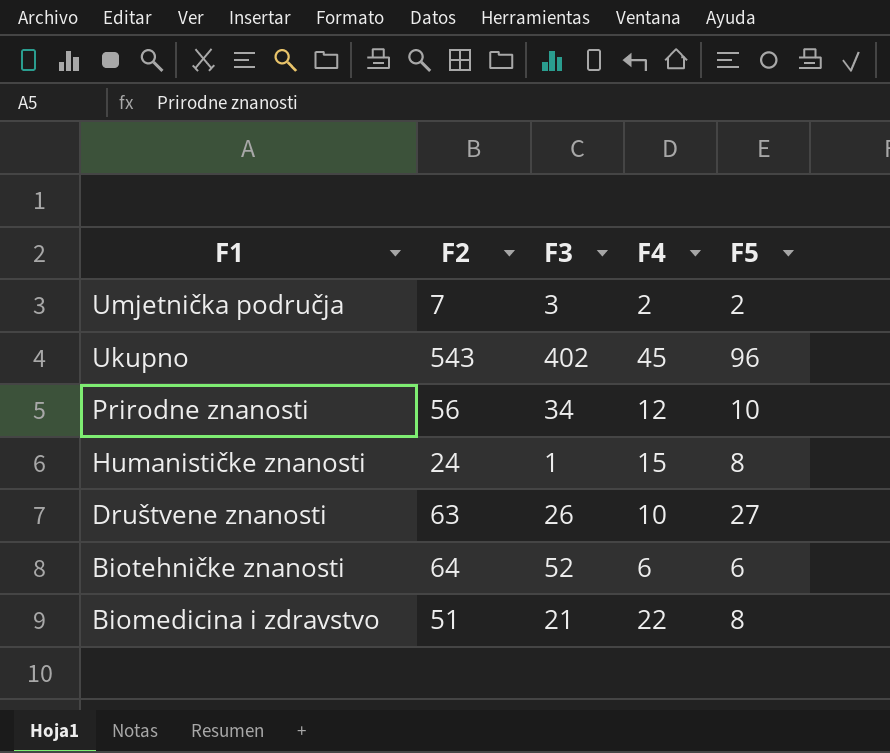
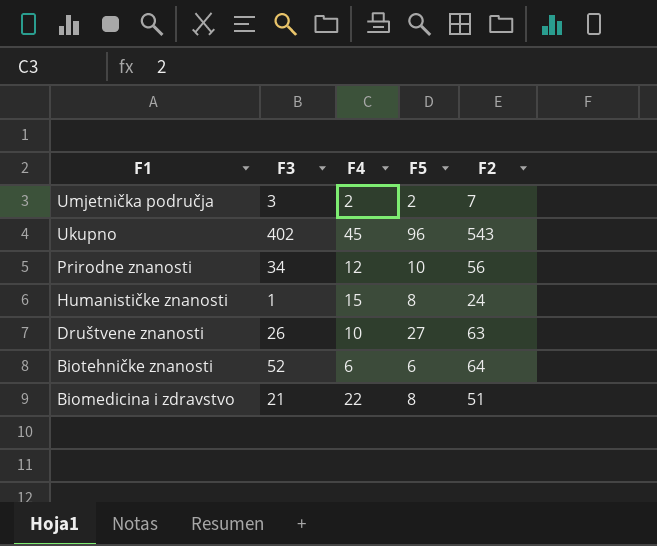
column F2 | position: 2 -> 5

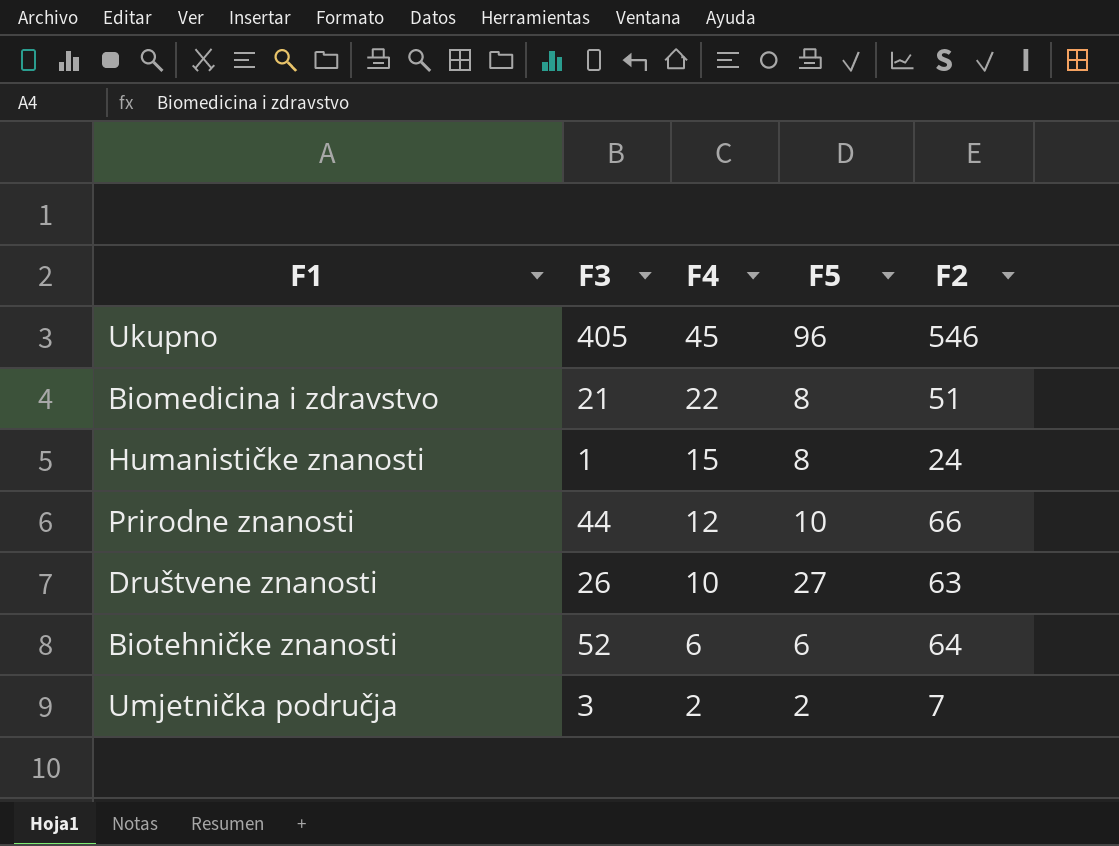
row order: F1 descending -> F4 descending
Ukupno | F3: 402 -> 405
Ukupno | F2: 543 -> 546
Prirodne znanosti | F3: 34 -> 44
Prirodne znanosti | F2: 56 -> 66

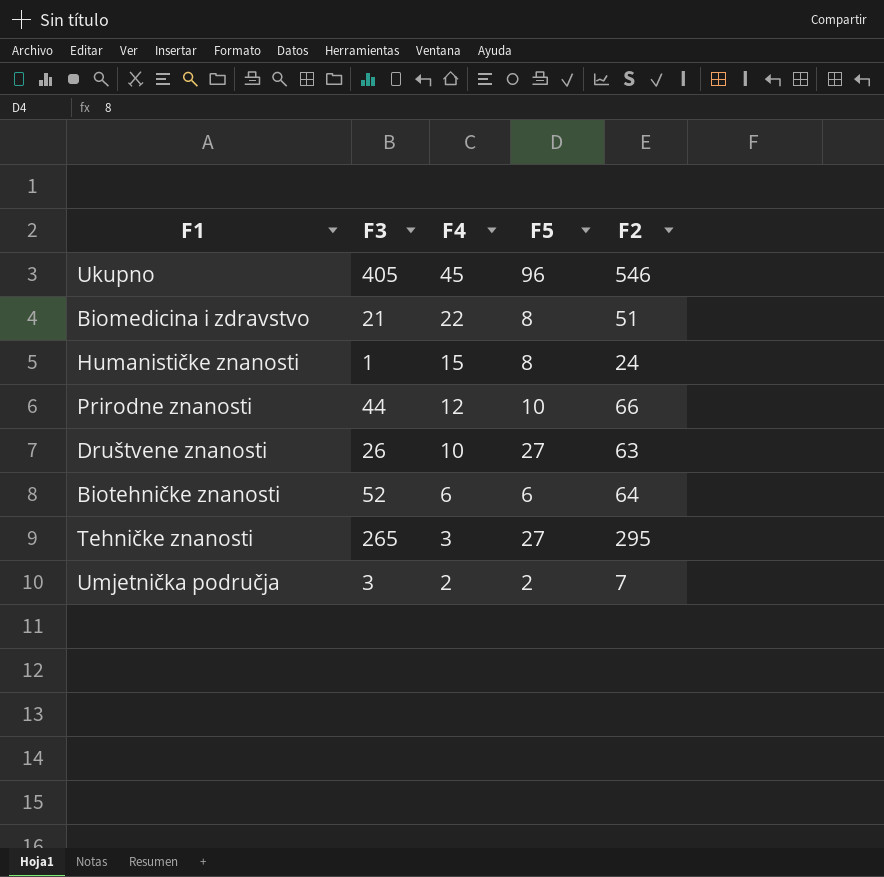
row Tehničke znanosti: none -> 265 | 3 | 27 | 295

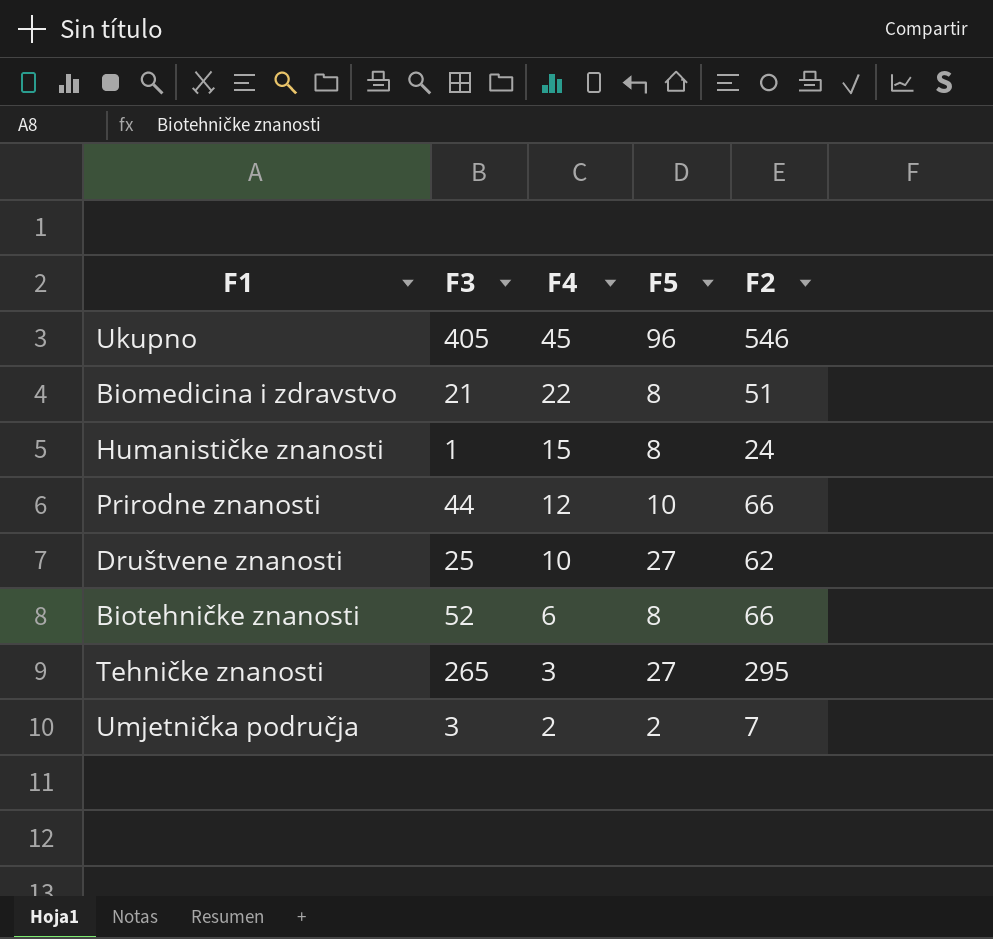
Društvene znanosti | F3: 26 -> 25
Društvene znanosti | F2: 63 -> 62
Biotehničke znanosti | F5: 6 -> 8
Biotehničke znanosti | F2: 64 -> 66

